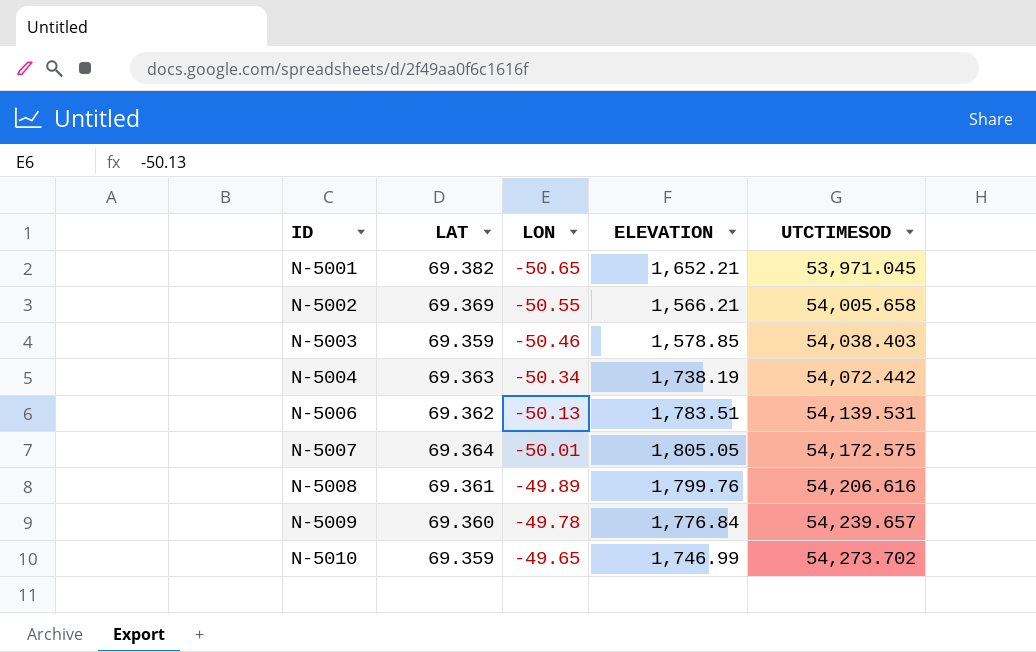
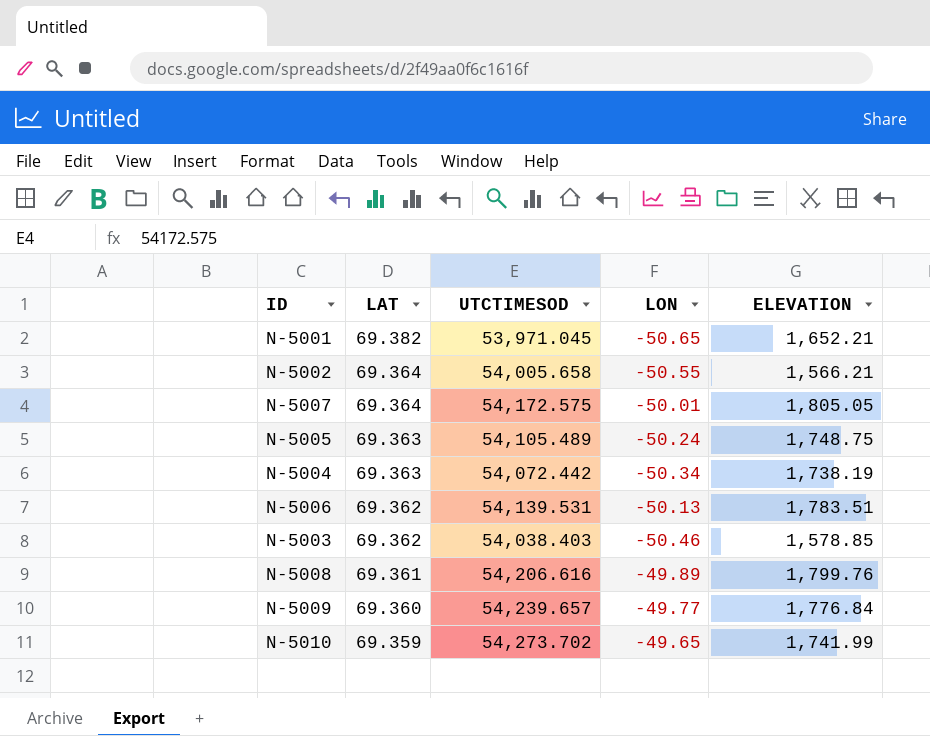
row order: ID ascending -> LAT descending
column UTCTIMESOD | position: 5 -> 3
N-5002 | LAT: 69.369 -> 69.364
row N-5005: none -> 69.363 | 54,105.489 | -50.24 | 1,748.75
N-5003 | LAT: 69.359 -> 69.362
N-5009 | LON: -49.78 -> -49.77
N-5010 | ELEVATION: 1,746.99 -> 1,741.99

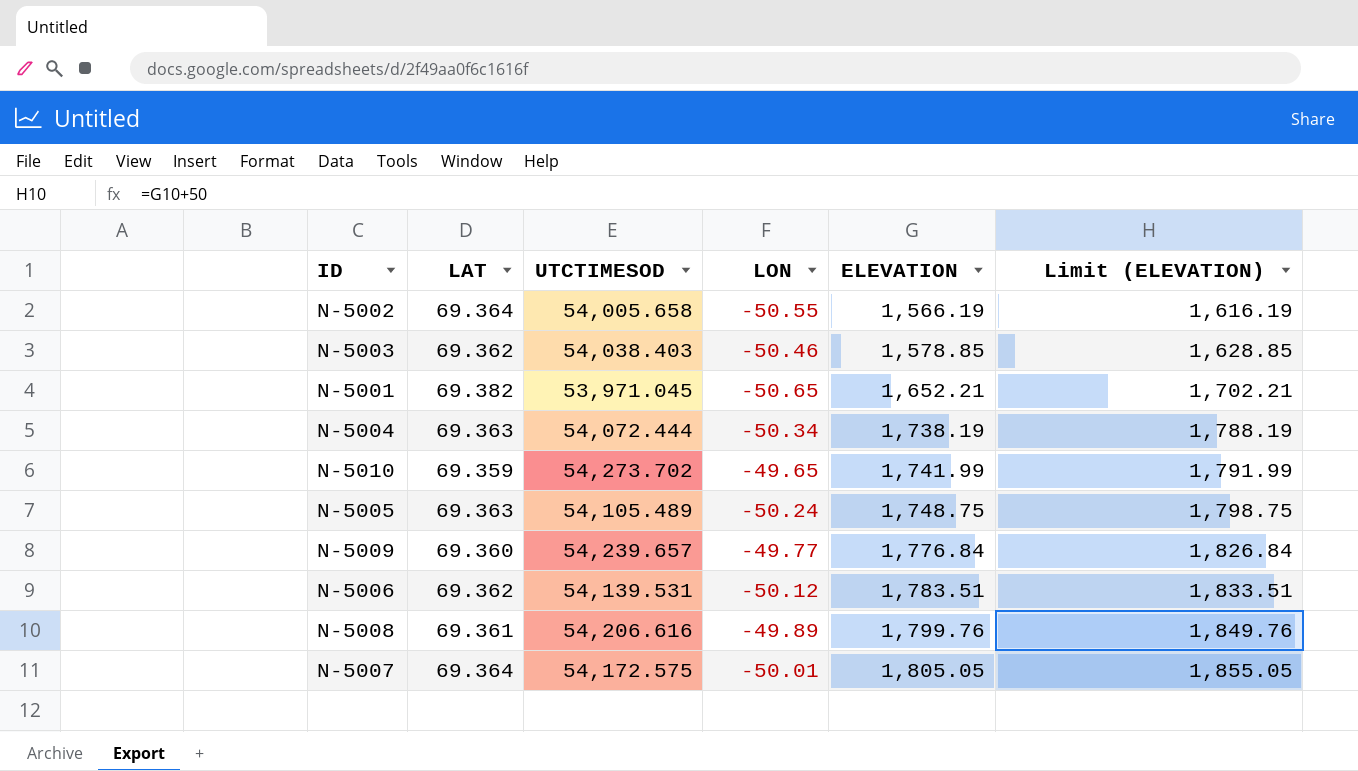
row order: LAT descending -> ELEVATION ascending
column Limit (ELEVATION) | formula: none -> [ELEVATION] + 50
N-5002 | ELEVATION: 1,566.21 -> 1,566.19
N-5004 | UTCTIMESOD: 54,072.442 -> 54,072.444
N-5006 | LON: -50.13 -> -50.12

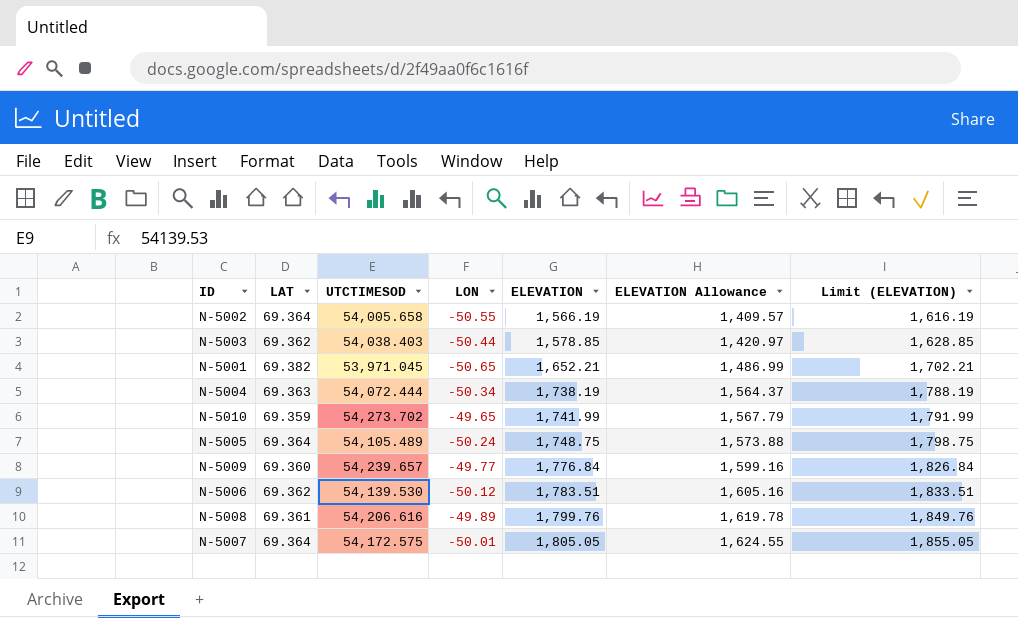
column ELEVATION Allowance | formula: none -> [ELEVATION] * 0.9
N-5003 | LON: -50.46 -> -50.44
N-5005 | LAT: 69.363 -> 69.364
N-5006 | UTCTIMESOD: 54,139.531 -> 54,139.530

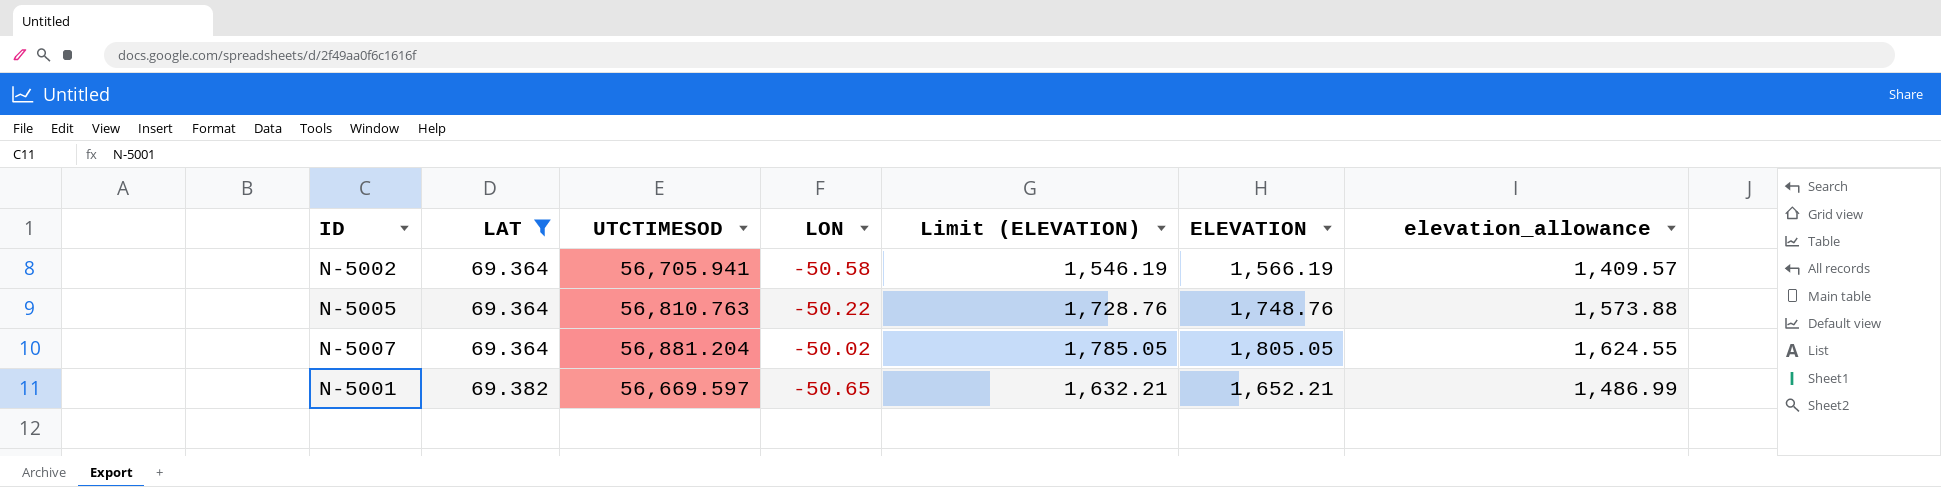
filter: none -> LAT >= 69.364
row order: ELEVATION ascending -> LAT ascending
column Limit (ELEVATION) | formula: [ELEVATION] + 50 -> [ELEVATION] - 20
column Limit (ELEVATION) | position: 7 -> 5
column name: ELEVATION Allowance -> elevation_allowance
N-5002 | UTCTIMESOD: 54,005.658 -> 56,705.941
N-5002 | LON: -50.55 -> -50.58
N-5005 | UTCTIMESOD: 54,105.489 -> 56,810.763
N-5005 | LON: -50.24 -> -50.22
N-5005 | ELEVATION: 1,748.75 -> 1,748.76
N-5007 | UTCTIMESOD: 54,172.575 -> 56,881.204
N-5007 | LON: -50.01 -> -50.02
N-5001 | UTCTIMESOD: 53,971.045 -> 56,669.597

